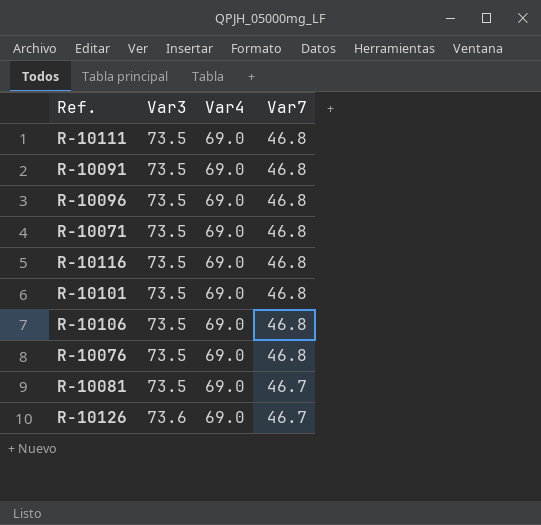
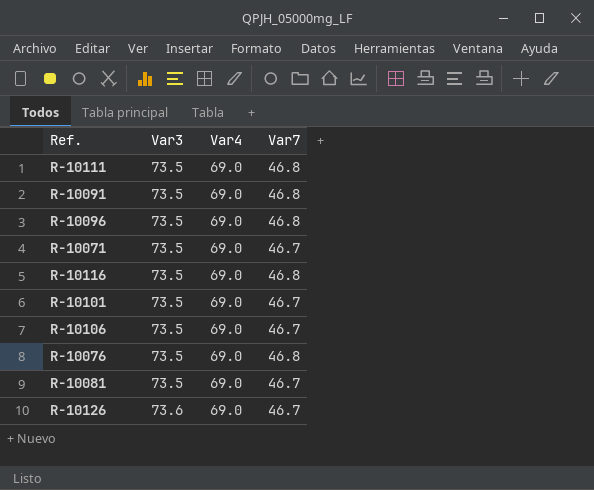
R-10071 | Var7: 46.8 -> 46.7
R-10101 | Var7: 46.8 -> 46.7
R-10106 | Var7: 46.8 -> 46.7

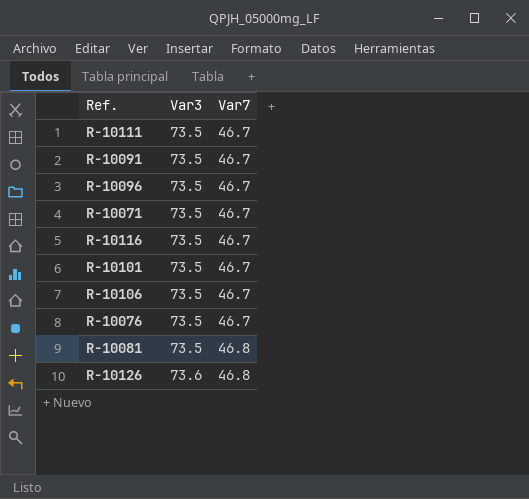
column Var4 | position: 3 -> none
R-10111 | Var7: 46.8 -> 46.7
R-10091 | Var7: 46.8 -> 46.7
R-10096 | Var7: 46.8 -> 46.7
R-10116 | Var7: 46.8 -> 46.7
R-10076 | Var7: 46.8 -> 46.7
R-10081 | Var7: 46.7 -> 46.8
R-10126 | Var7: 46.7 -> 46.8

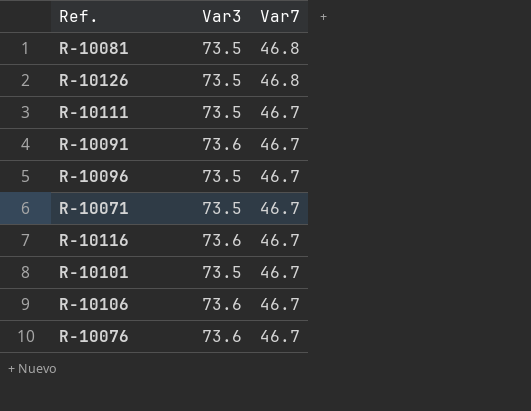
row order: Var3 ascending -> Var7 descending
R-10126 | Var3: 73.6 -> 73.5
R-10091 | Var3: 73.5 -> 73.6
R-10116 | Var3: 73.5 -> 73.6
R-10106 | Var3: 73.5 -> 73.6
R-10076 | Var3: 73.5 -> 73.6

